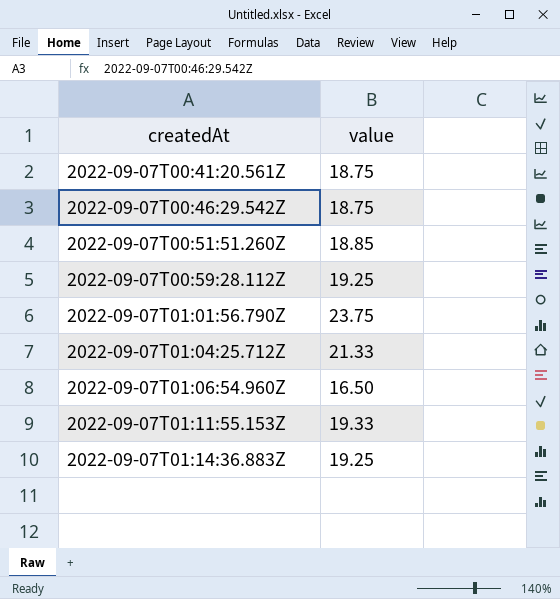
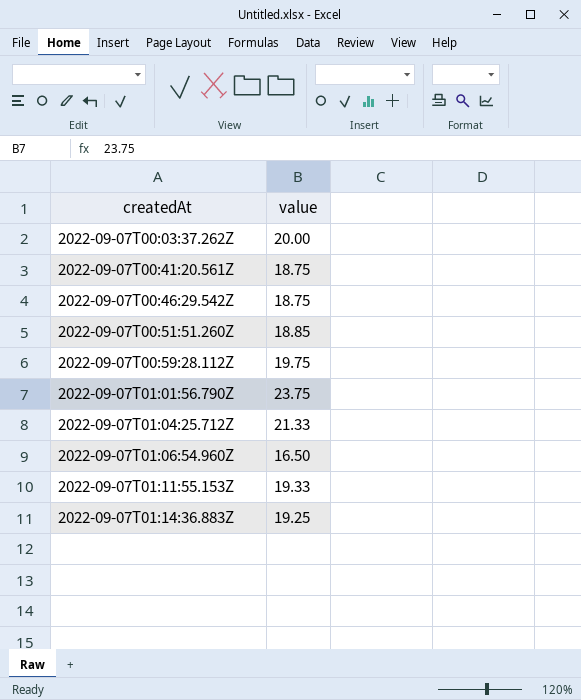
row 2022-09-07T00:03:37.262Z: none -> 20.00
2022-09-07T00:59:28.112Z | value: 19.25 -> 19.75

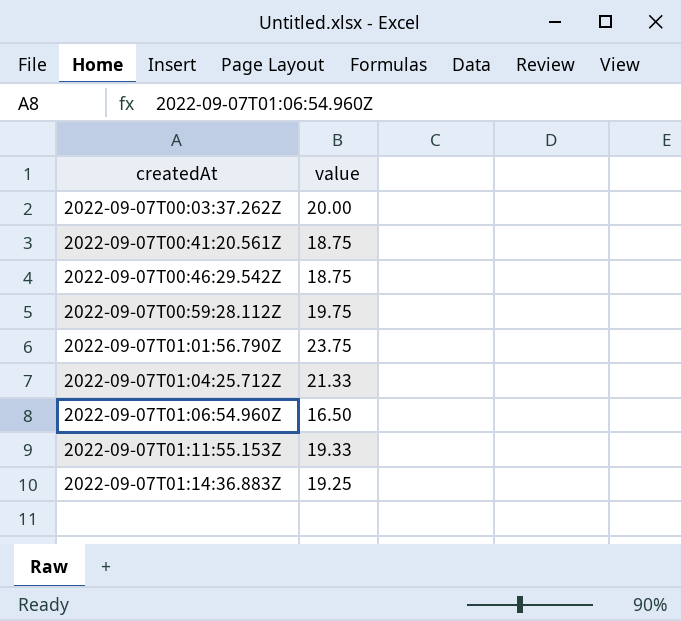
row 2022-09-07T00:51:51.260Z: 18.85 -> none

